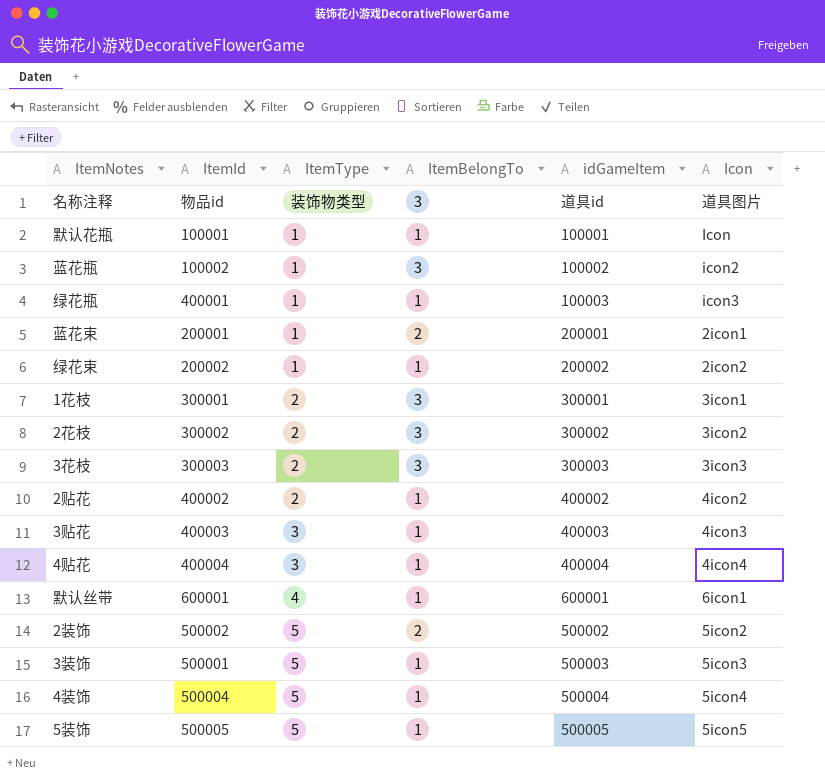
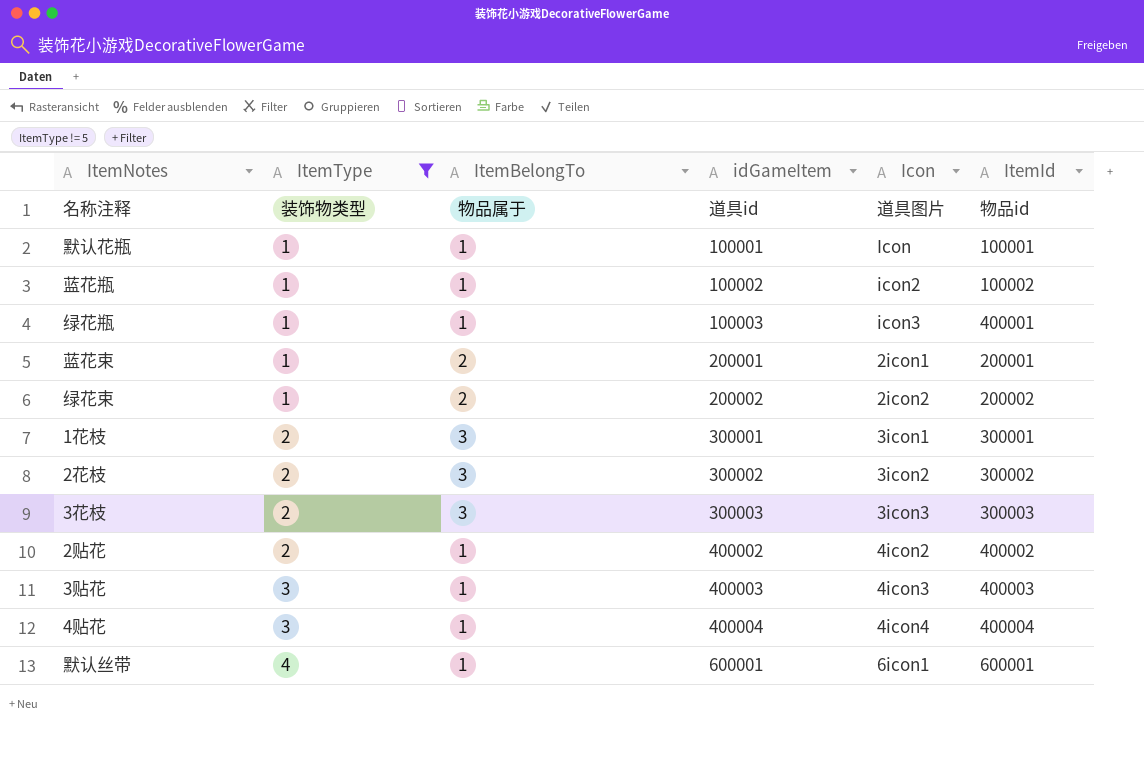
filter: none -> ItemType != 5
column ItemId | position: 2 -> 6
名称注释 | ItemBelongTo: 3 -> 物品属于
蓝花瓶 | ItemBelongTo: 3 -> 1
绿花束 | ItemBelongTo: 1 -> 2

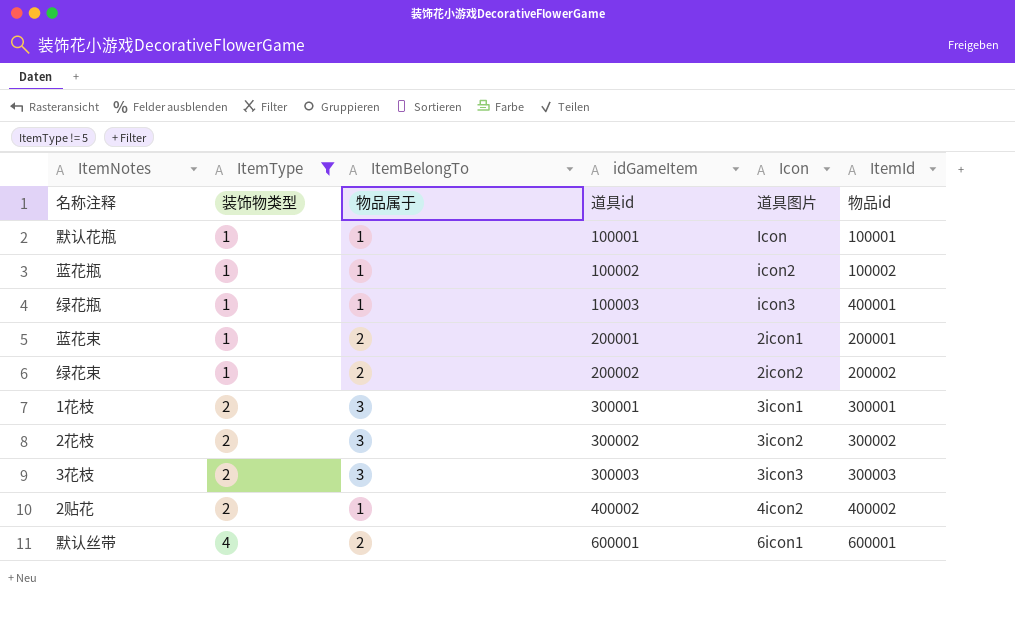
row 3贴花: 3 | 1 | 400003 | 4icon3 | 400003 -> none
row 4贴花: 3 | 1 | 400004 | 4icon4 | 400004 -> none
默认丝带 | ItemBelongTo: 1 -> 2

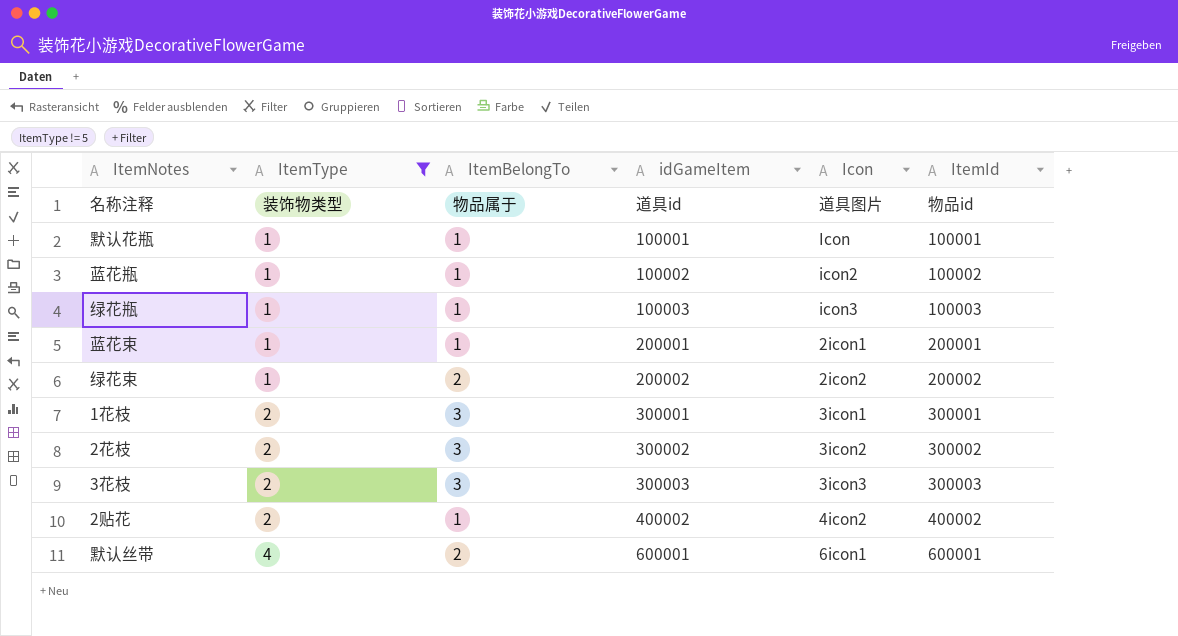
绿花瓶 | ItemId: 400001 -> 100003
蓝花束 | ItemBelongTo: 2 -> 1

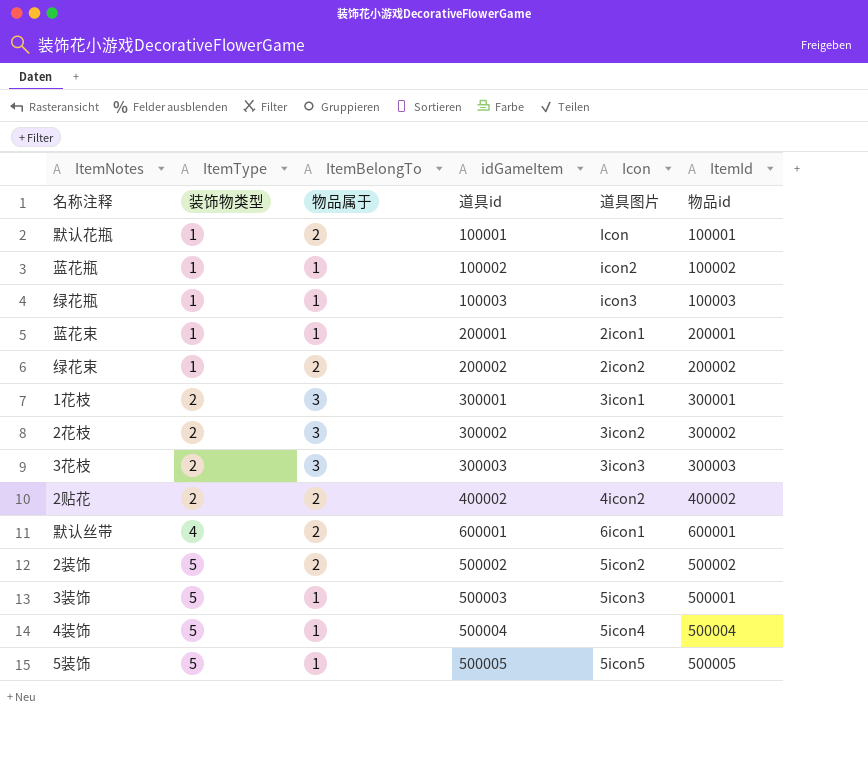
filter: ItemType != 5 -> none
默认花瓶 | ItemBelongTo: 1 -> 2
2贴花 | ItemBelongTo: 1 -> 2

